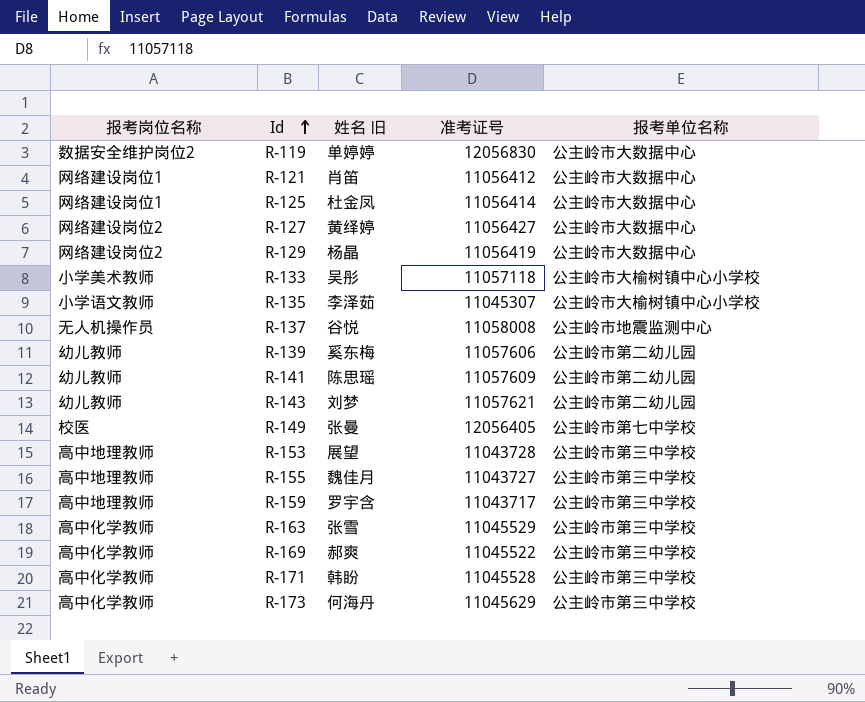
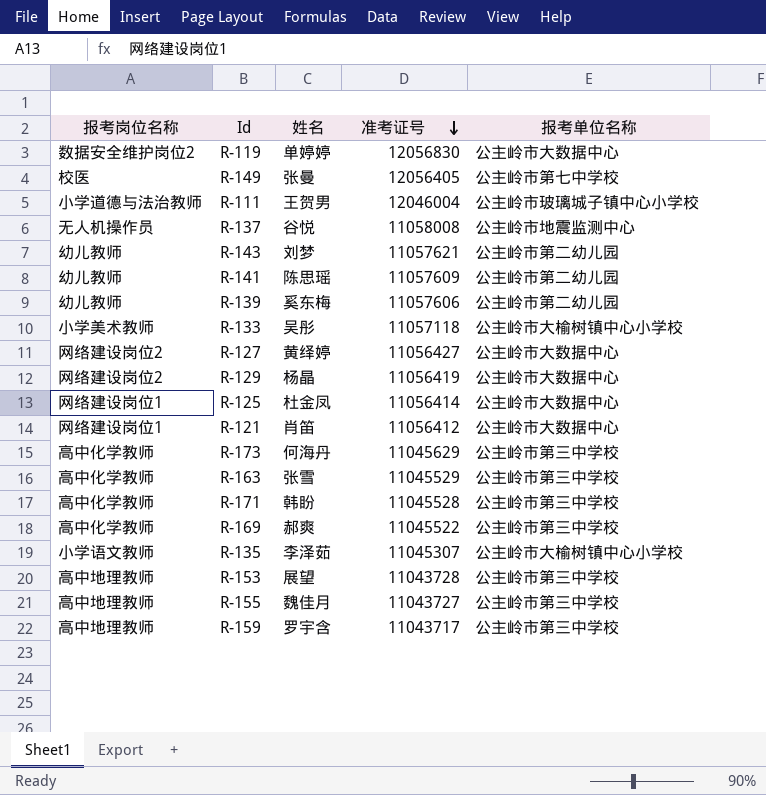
row order: Id ascending -> 准考证号 descending
column name: 姓名 旧 -> 姓名
row R-111: none -> 小学道德与法治教师 | 王贺男 | 12046004 | 公主岭市玻璃城子镇中心小学校

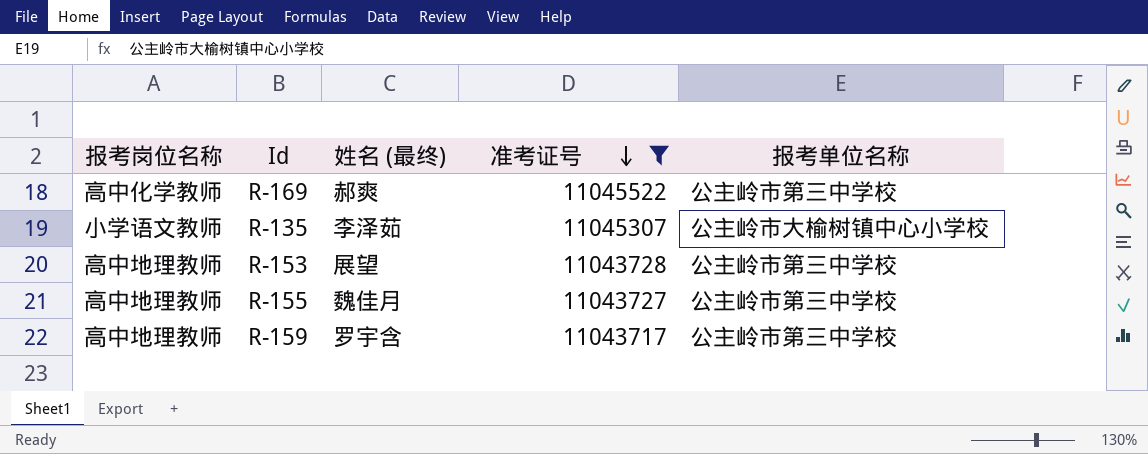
filter: none -> 准考证号 <= 11045522
column name: 姓名 -> 姓名 (最终)

